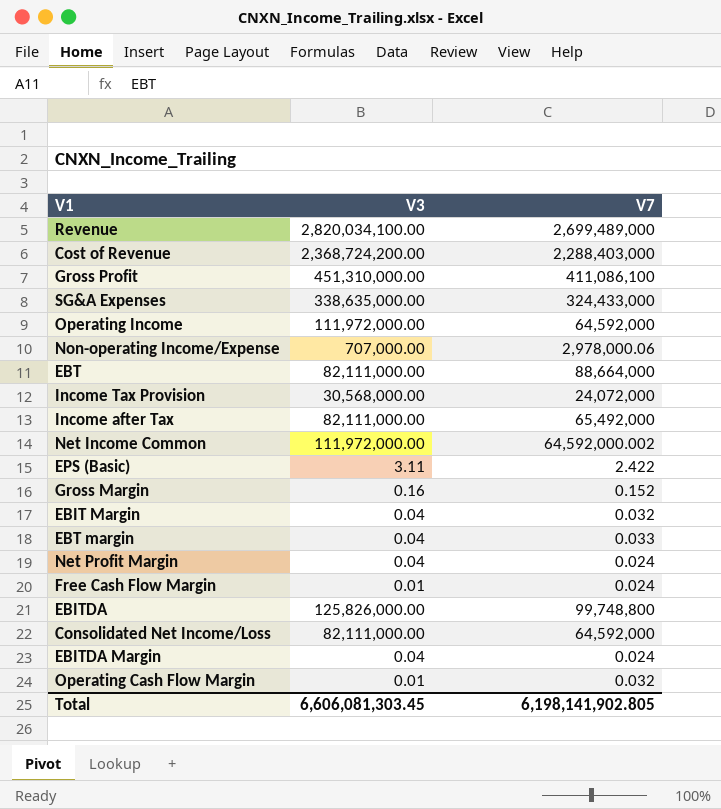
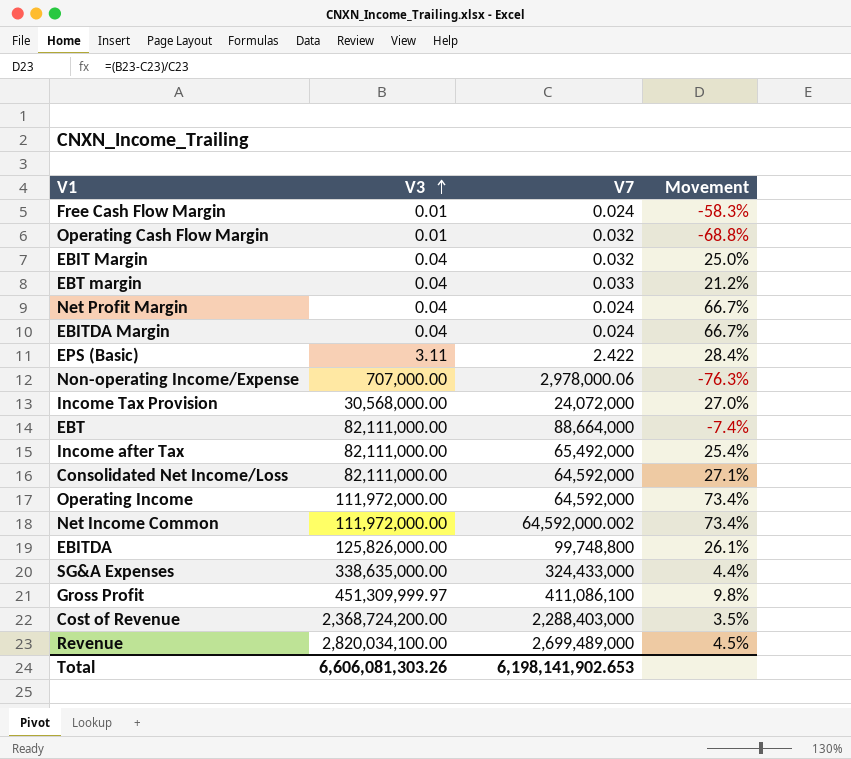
row order: none -> V3 ascending
column Movement | formula: none -> ([V3] - [V7]) / [V7]
row Gross Margin: 0.16 | 0.152 -> none
Gross Profit | V3: 451,310,000.00 -> 451,309,999.97
Total | V3: 6,606,081,303.45 -> 6,606,081,303.26
Total | V7: 6,198,141,902.805 -> 6,198,141,902.653

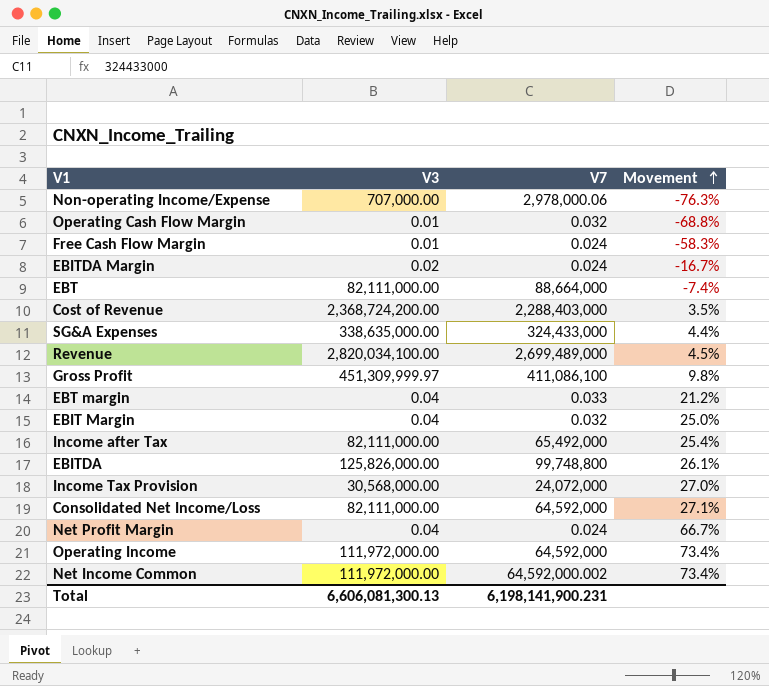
row order: V3 ascending -> Movement ascending
row EPS (Basic): 3.11 | 2.422 | 28.4% -> none
EBITDA Margin | V3: 0.04 -> 0.02
EBITDA Margin | Movement: 66.7% -> -16.7%
Total | V3: 6,606,081,303.26 -> 6,606,081,300.13
Total | V7: 6,198,141,902.653 -> 6,198,141,900.231

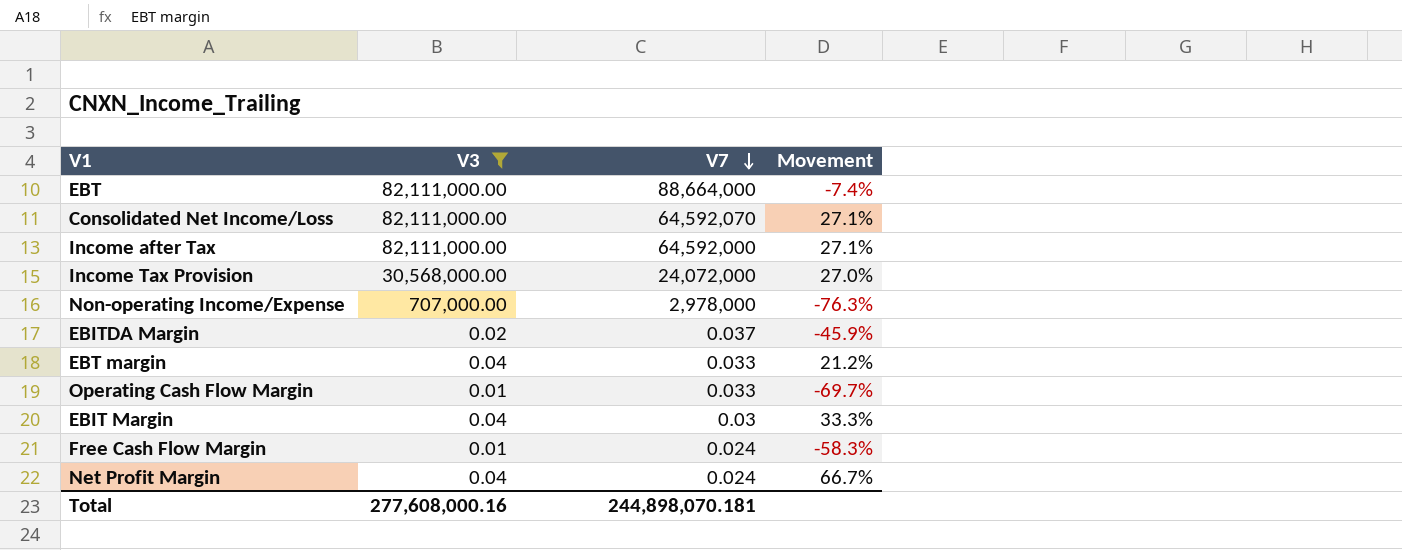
filter: none -> V3 <= 82,111,000.00
row order: Movement ascending -> V7 descending
Consolidated Net Income/Loss | V7: 64,592,000 -> 64,592,070
Income after Tax | V7: 65,492,000 -> 64,592,000
Income after Tax | Movement: 25.4% -> 27.1%
Non-operating Income/Expense | V7: 2,978,000.06 -> 2,978,000
EBITDA Margin | V7: 0.024 -> 0.037
EBITDA Margin | Movement: -16.7% -> -45.9%
Operating Cash Flow Margin | V7: 0.032 -> 0.033
Operating Cash Flow Margin | Movement: -68.8% -> -69.7%
EBIT Margin | V7: 0.032 -> 0.03
EBIT Margin | Movement: 25.0% -> 33.3%
Total | V3: 6,606,081,300.13 -> 277,608,000.16
Total | V7: 6,198,141,900.231 -> 244,898,070.181

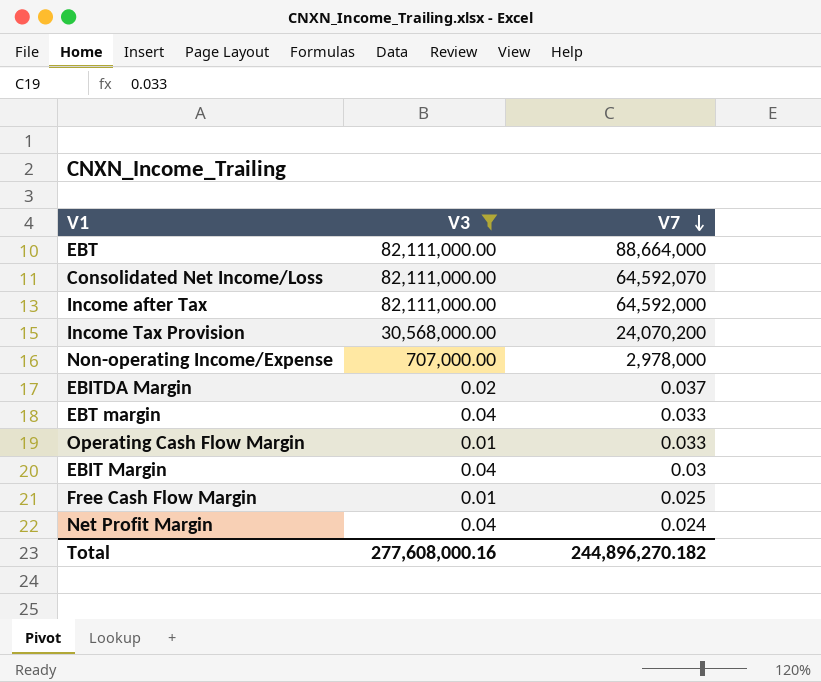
column Movement | formula: ([V3] - [V7]) / [V7] -> none
Income Tax Provision | V7: 24,072,000 -> 24,070,200
Free Cash Flow Margin | V7: 0.024 -> 0.025
Total | V7: 244,898,070.181 -> 244,896,270.182

